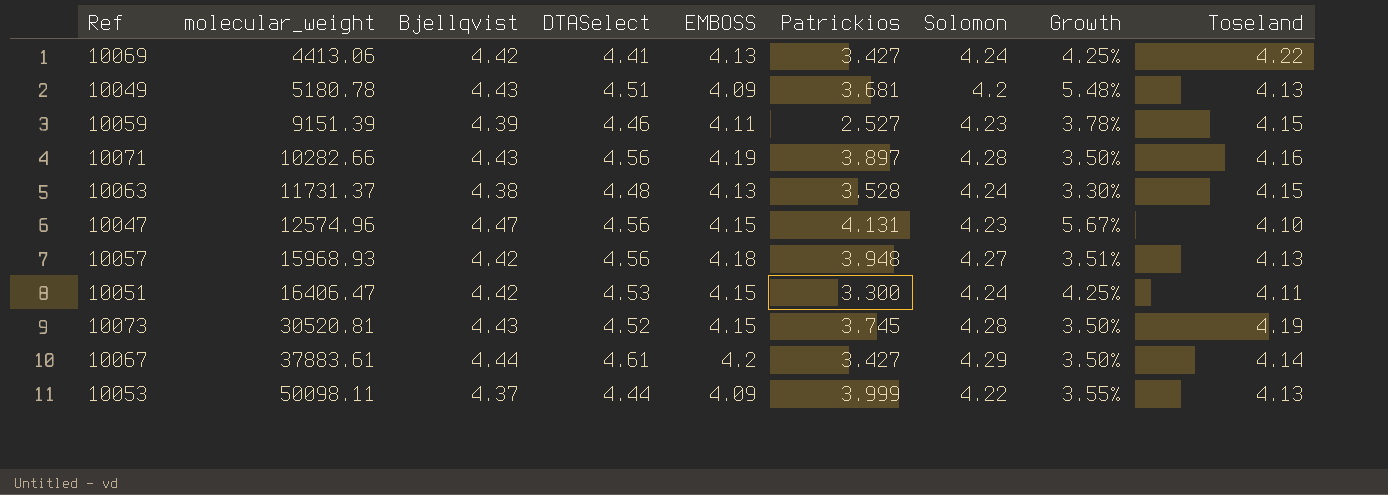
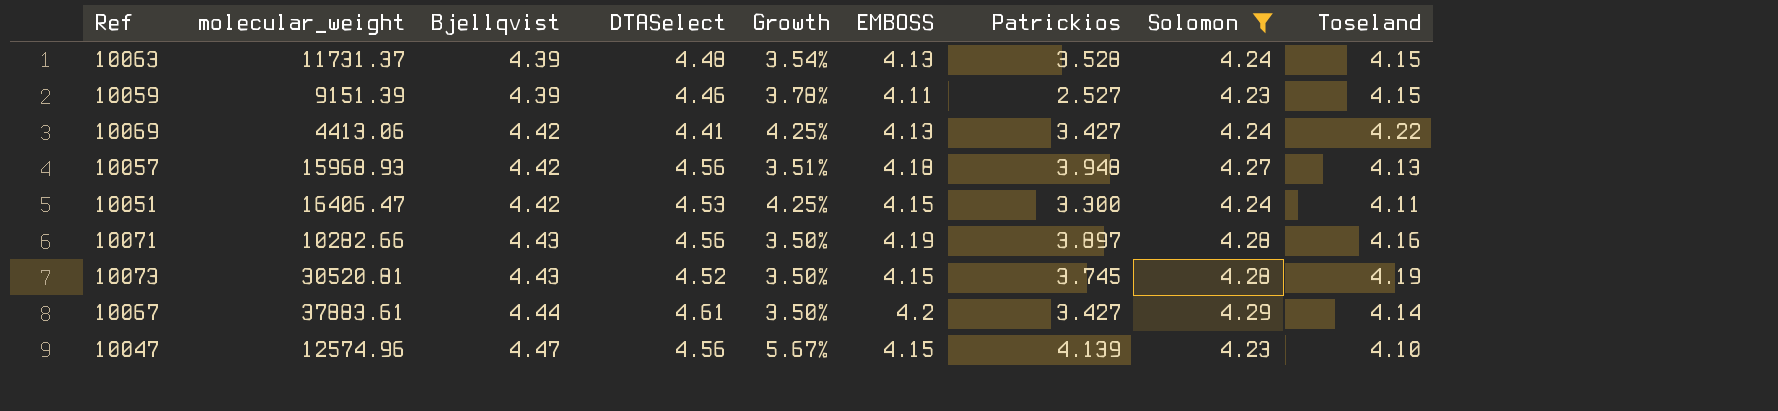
filter: none -> Solomon >= 4.23
row order: molecular_weight ascending -> Bjellqvist ascending
column Growth | position: 8 -> 5
10063 | Bjellqvist: 4.38 -> 4.39
10063 | Growth: 3.30% -> 3.54%
10047 | Patrickios: 4.131 -> 4.139

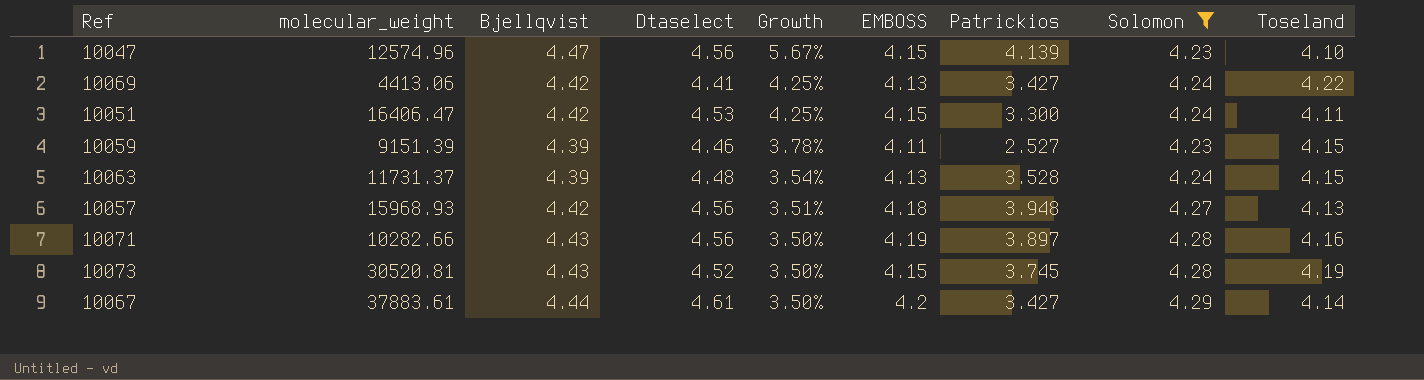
row order: Bjellqvist ascending -> Growth descending
column name: DTASelect -> Dtaselect

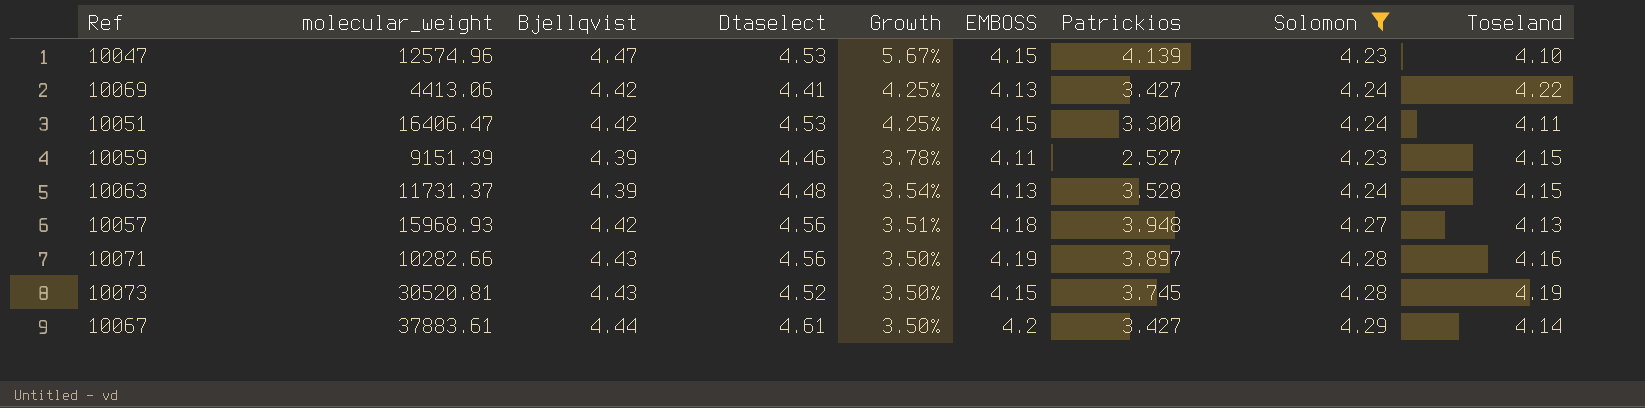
10047 | Dtaselect: 4.56 -> 4.53

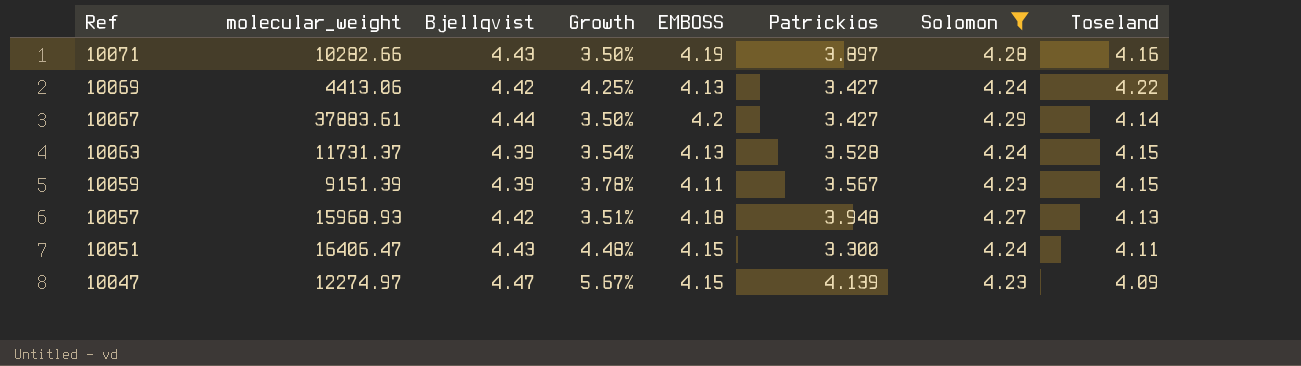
row order: Growth descending -> Ref descending
column Dtaselect | position: 4 -> none
row 10073: 30520.81 | 4.43 | 4.52 | 3.50% | 4.15 | 3.745 | 4.28 | 4.19 -> none
10059 | Patrickios: 2.527 -> 3.567
10051 | Bjellqvist: 4.42 -> 4.43
10051 | Growth: 4.25% -> 4.48%
10047 | molecular_weight: 12574.96 -> 12274.97
10047 | Toseland: 4.10 -> 4.09

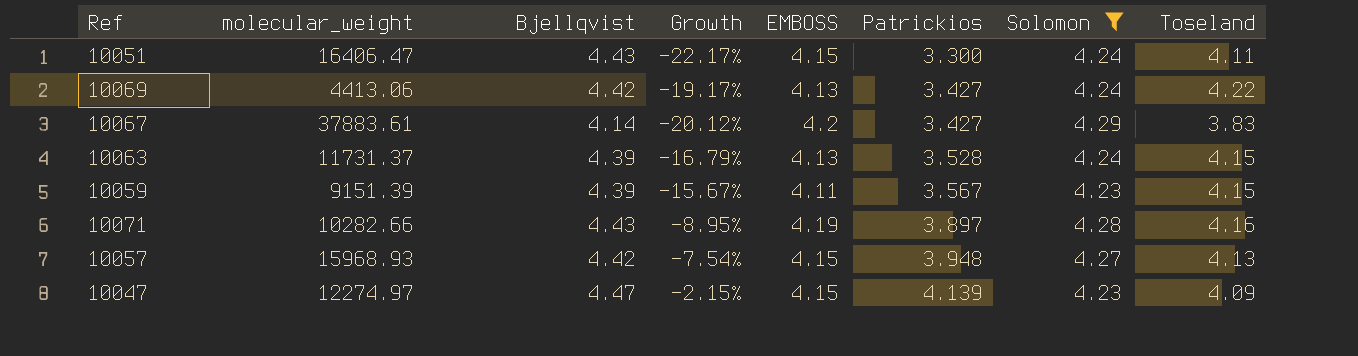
row order: Ref descending -> Patrickios ascending
column Growth | formula: ([Bjellqvist] - [Solomon]) / [Solomon] -> ([Patrickios] - [Solomon]) / [Solomon]
10067 | Bjellqvist: 4.44 -> 4.14
10067 | Toseland: 4.14 -> 3.83
10057 | EMBOSS: 4.18 -> 4.15

